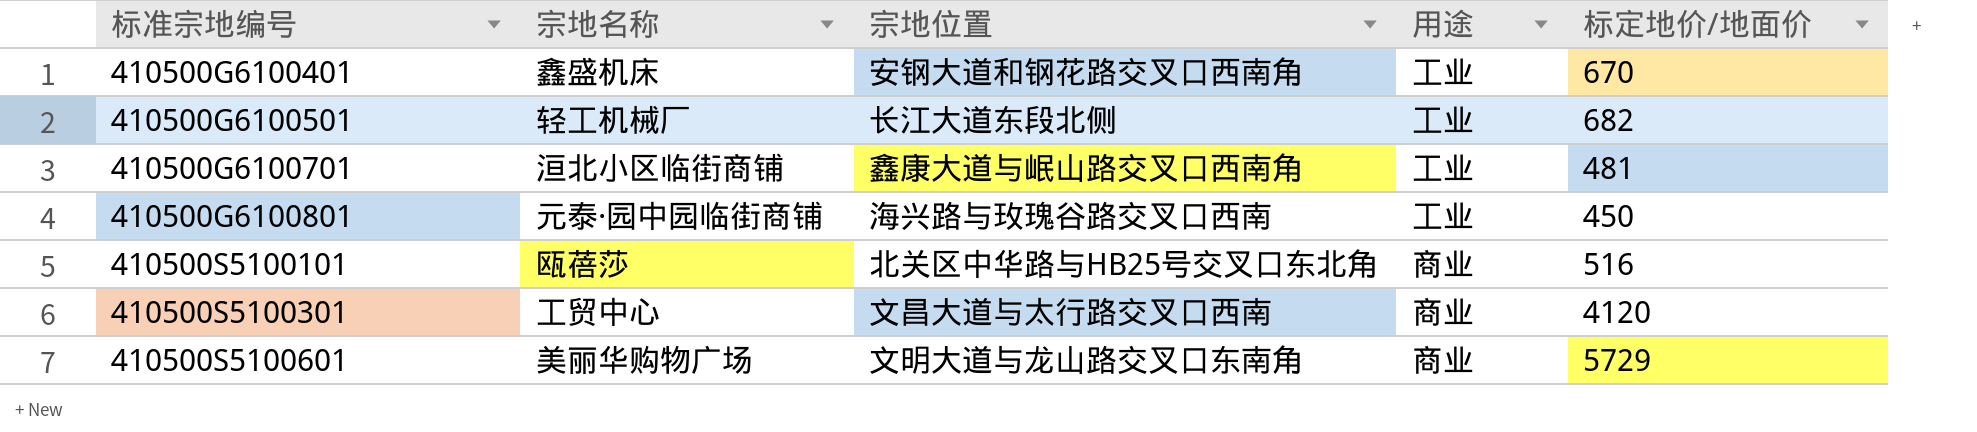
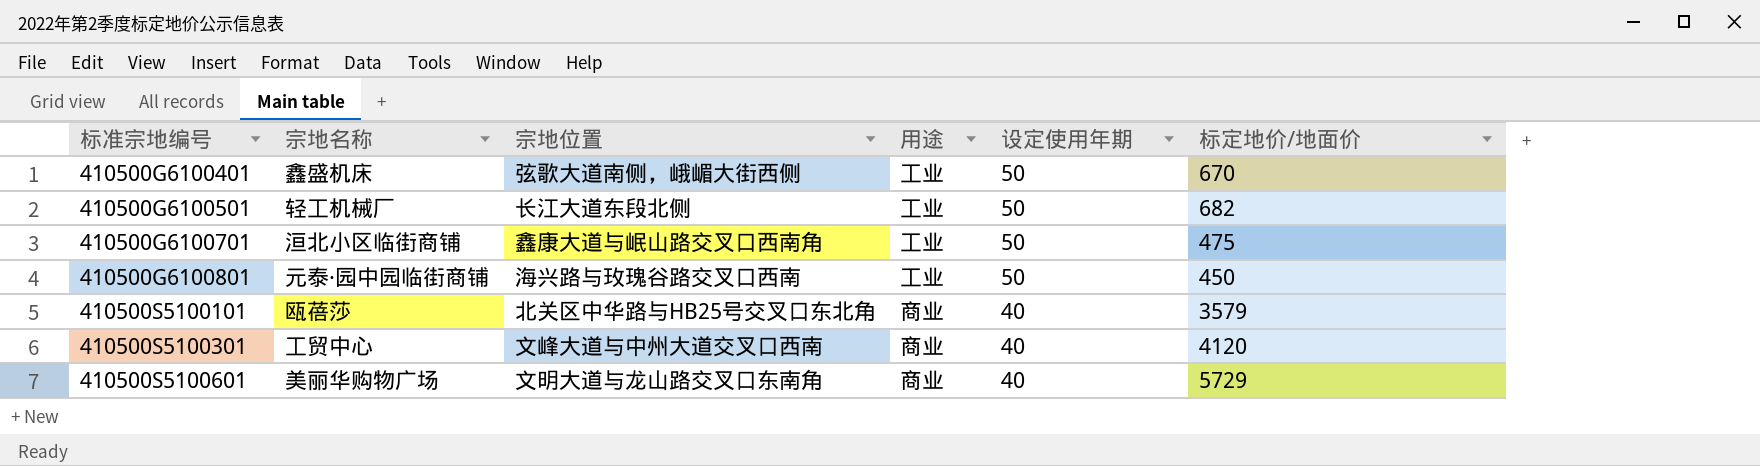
column 设定使用年期 | position: none -> 5
410500G6100401 | 宗地位置: 安钢大道和钢花路交叉口西南角 -> 弦歌大道南侧，峨嵋大街西侧
410500G6100701 | 标定地价/地面价: 481 -> 475
410500S5100101 | 标定地价/地面价: 516 -> 3579
410500S5100301 | 宗地位置: 文昌大道与太行路交叉口西南 -> 文峰大道与中州大道交叉口西南

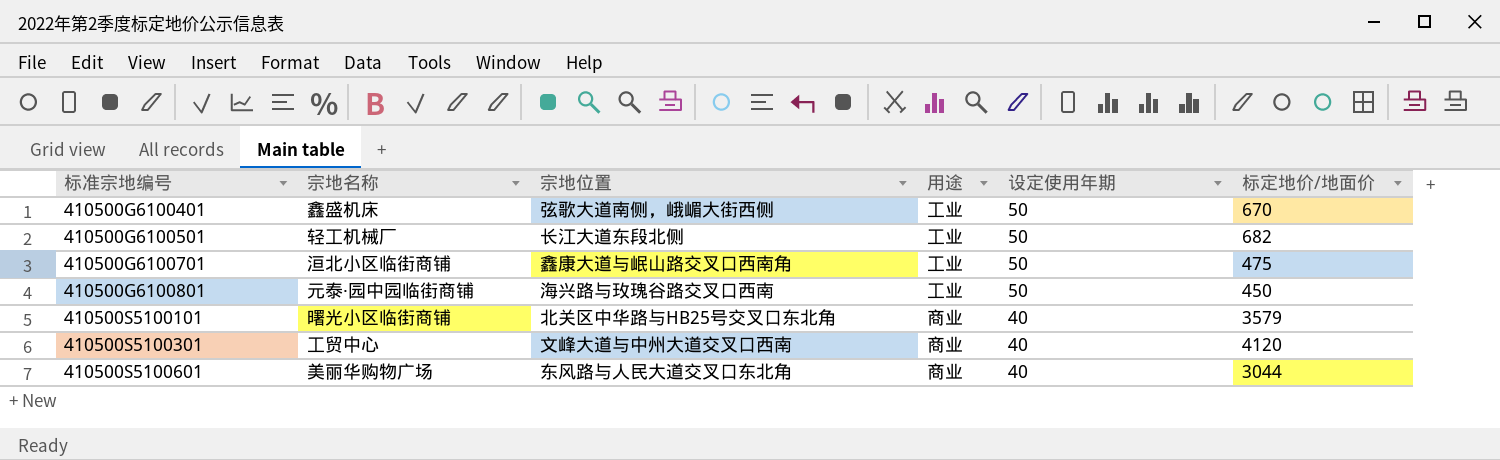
410500S5100101 | 宗地名称: 瓯蓓莎 -> 曙光小区临街商铺
410500S5100601 | 宗地位置: 文明大道与龙山路交叉口东南角 -> 东风路与人民大道交叉口东北角
410500S5100601 | 标定地价/地面价: 5729 -> 3044

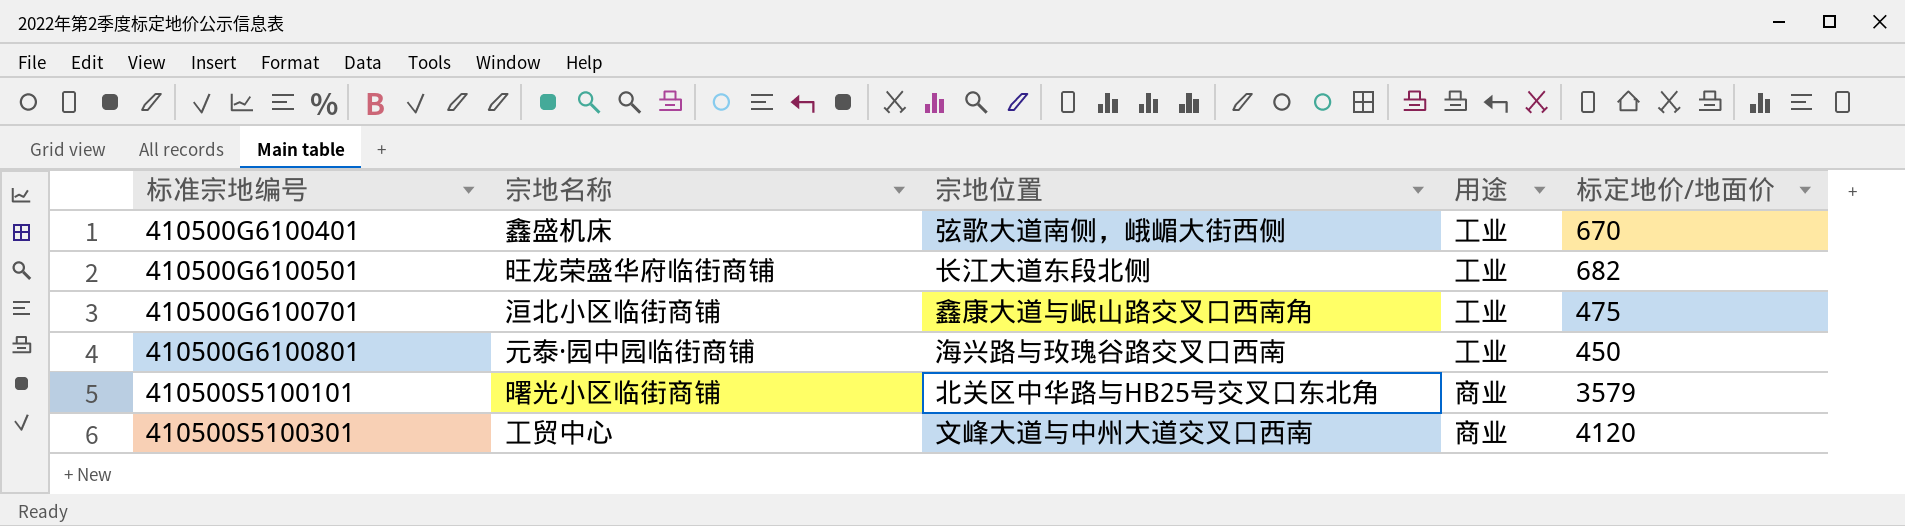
column 设定使用年期 | position: 5 -> none
row 410500S5100601: 美丽华购物广场 | 东风路与人民大道交叉口东北角 | 商业 | 40 | 3044 -> none
410500G6100501 | 宗地名称: 轻工机械厂 -> 旺龙荣盛华府临街商铺

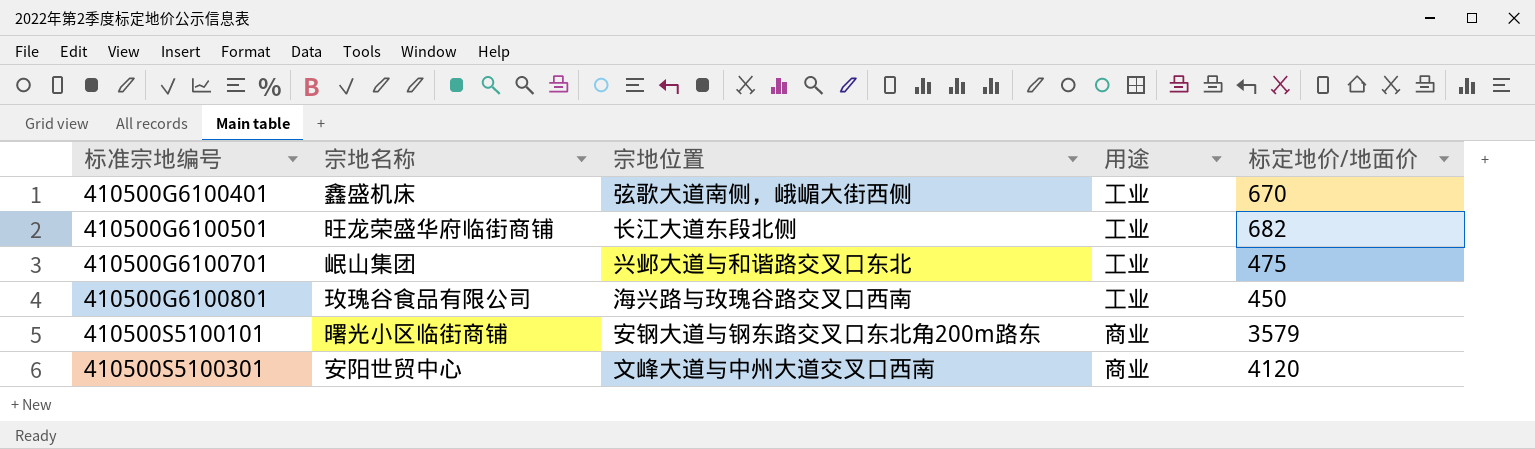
410500G6100701 | 宗地名称: 洹北小区临街商铺 -> 岷山集团
410500G6100701 | 宗地位置: 鑫康大道与岷山路交叉口西南角 -> 兴邺大道与和谐路交叉口东北
410500G6100801 | 宗地名称: 元泰·园中园临街商铺 -> 玫瑰谷食品有限公司
410500S5100101 | 宗地位置: 北关区中华路与HB25号交叉口东北角 -> 安钢大道与钢东路交叉口东北角200m路东
410500S5100301 | 宗地名称: 工贸中心 -> 安阳世贸中心

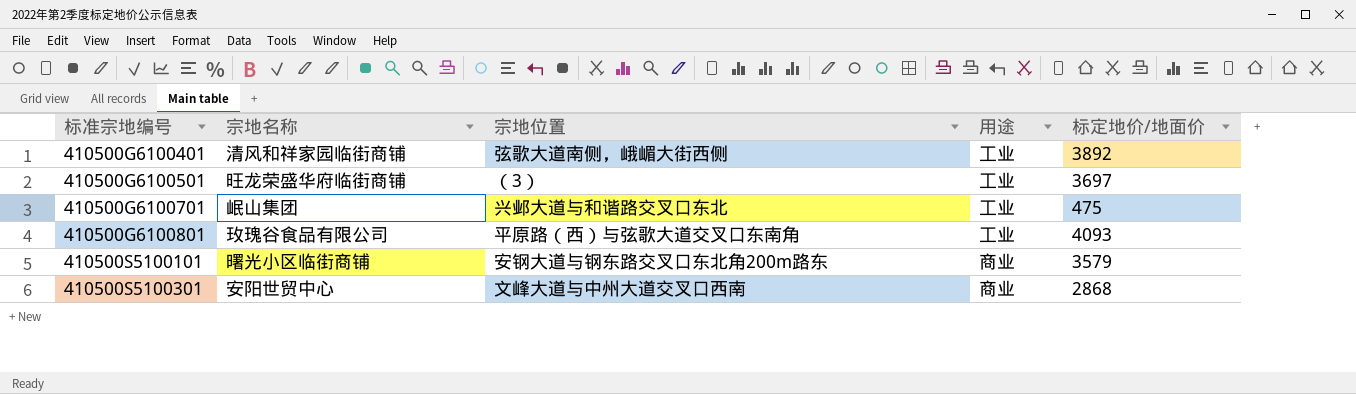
410500G6100401 | 宗地名称: 鑫盛机床 -> 清风和祥家园临街商铺
410500G6100401 | 标定地价/地面价: 670 -> 3892
410500G6100501 | 宗地位置: 长江大道东段北侧 -> （3）
410500G6100501 | 标定地价/地面价: 682 -> 3697
410500G6100801 | 宗地位置: 海兴路与玫瑰谷路交叉口西南 -> 平原路（西）与弦歌大道交叉口东南角
410500G6100801 | 标定地价/地面价: 450 -> 4093
410500S5100301 | 标定地价/地面价: 4120 -> 2868

